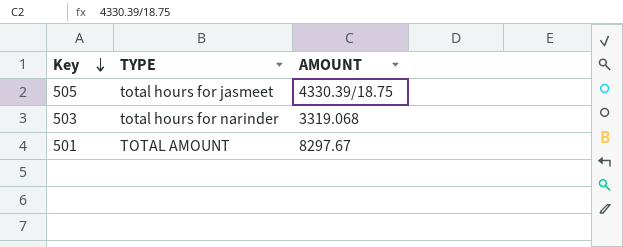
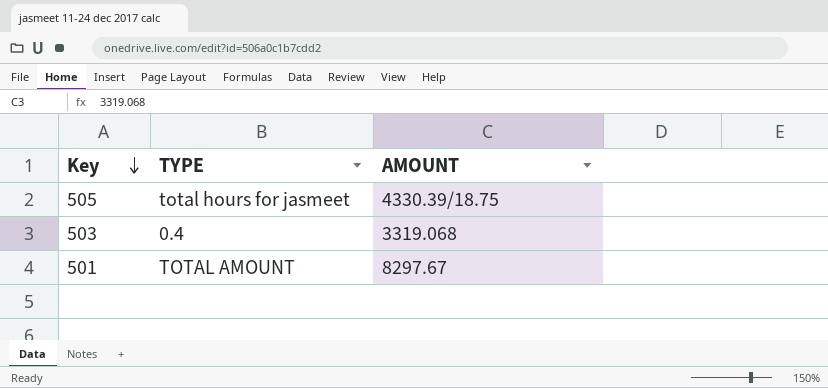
503 | TYPE: total hours for narinder -> 0.4

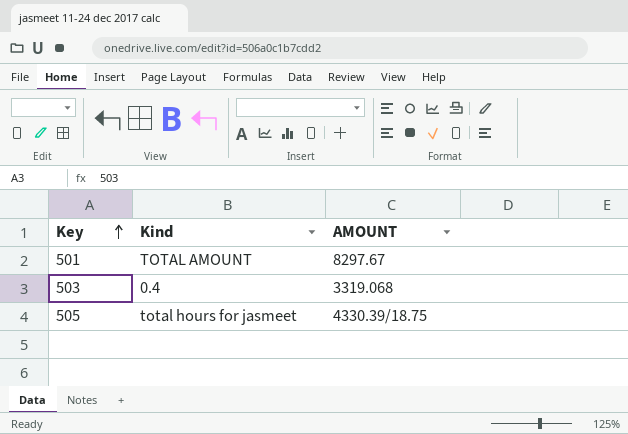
row order: Key descending -> Key ascending
column name: TYPE -> Kind

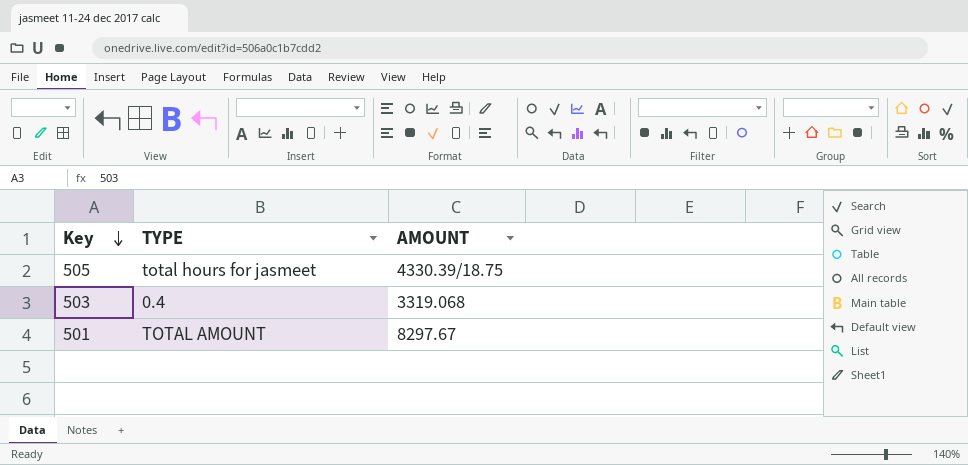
row order: Key ascending -> Key descending
column name: Kind -> TYPE

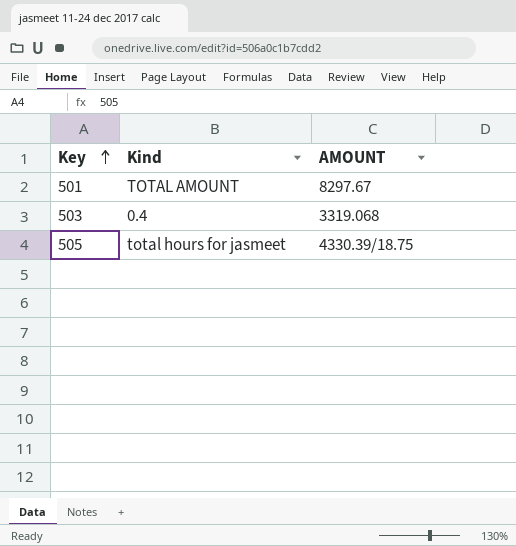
row order: Key descending -> Key ascending
column name: TYPE -> Kind

